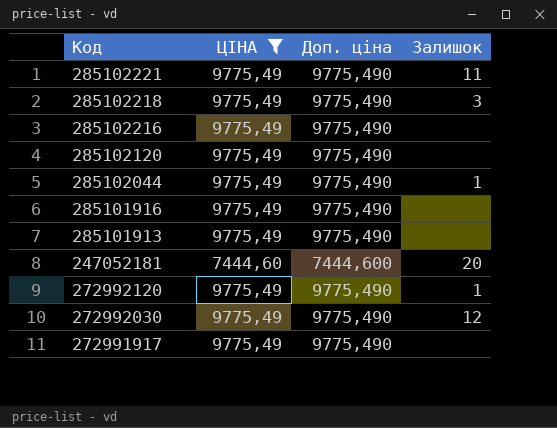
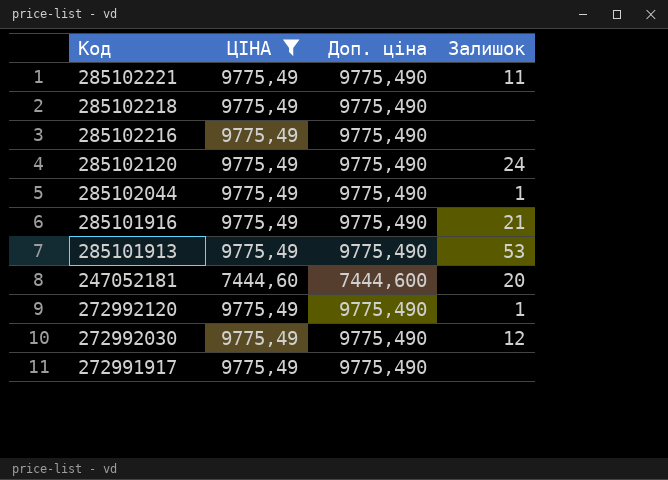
285102218 | Залишок: 3 -> none
285102120 | Залишок: none -> 24
285101916 | Залишок: none -> 21
285101913 | Залишок: none -> 53

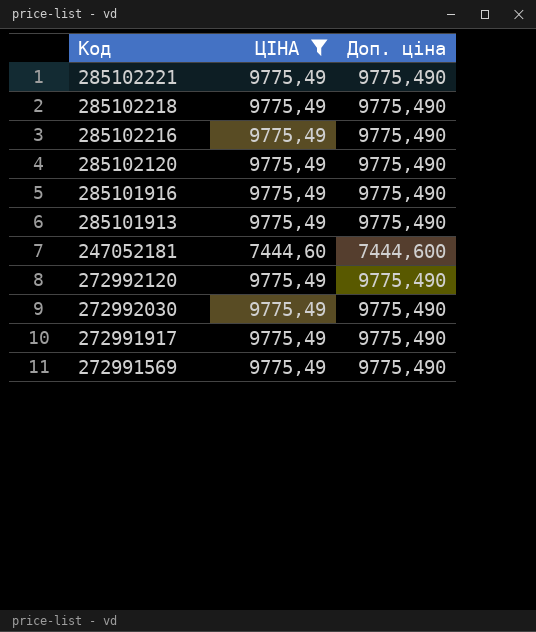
column Залишок | position: 4 -> none
row 285102044: 9775,49 | 9775,490 | 1 -> none
row 272991569: none -> 9775,49 | 9775,490

